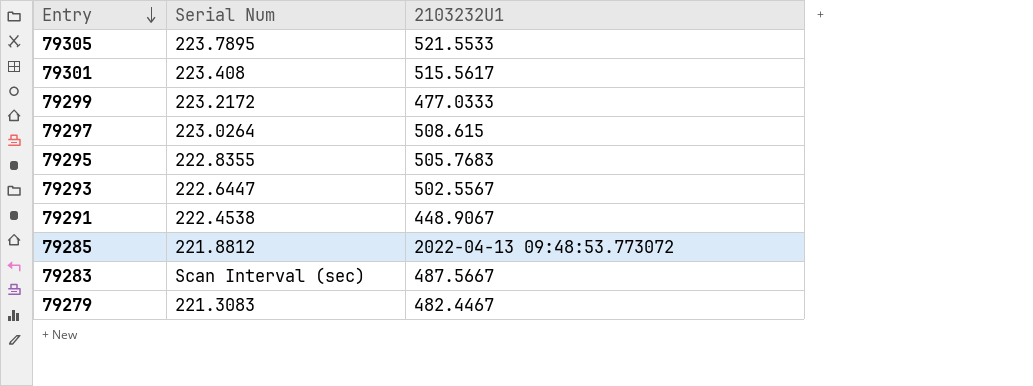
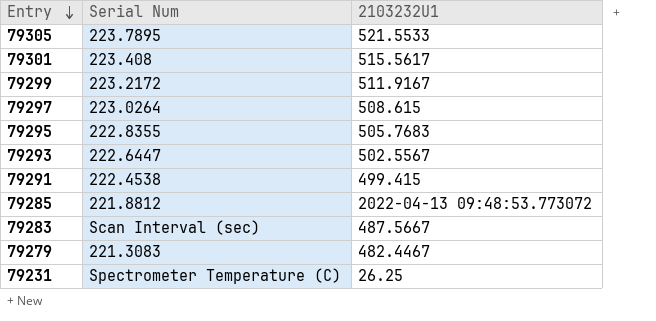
79299 | 2103232U1: 477.0333 -> 511.9167
79291 | 2103232U1: 448.9067 -> 499.415
row 79231: none -> Spectrometer Temperature (C) | 26.25

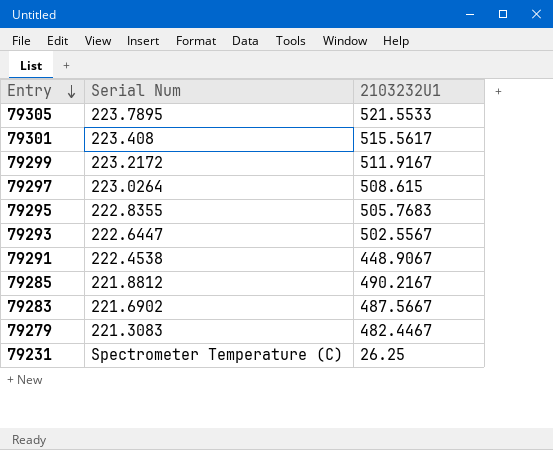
79291 | 2103232U1: 499.415 -> 448.9067
79285 | 2103232U1: 2022-04-13 09:48:53.773072 -> 490.2167
79283 | Serial Num: Scan Interval (sec) -> 221.6902

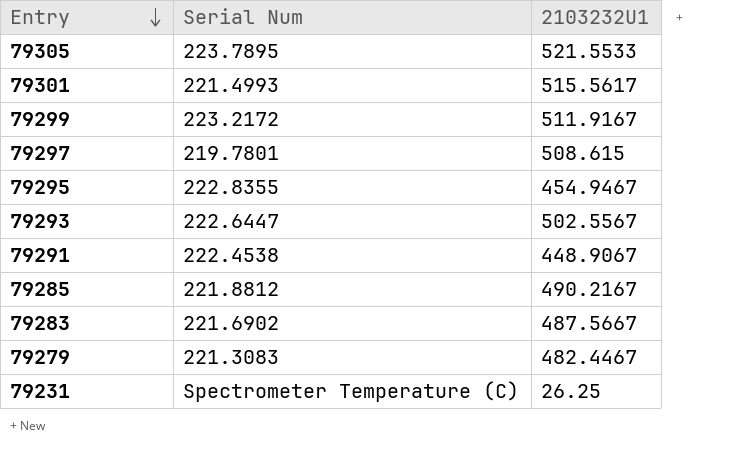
79301 | Serial Num: 223.408 -> 221.4993
79297 | Serial Num: 223.0264 -> 219.7801
79295 | 2103232U1: 505.7683 -> 454.9467

